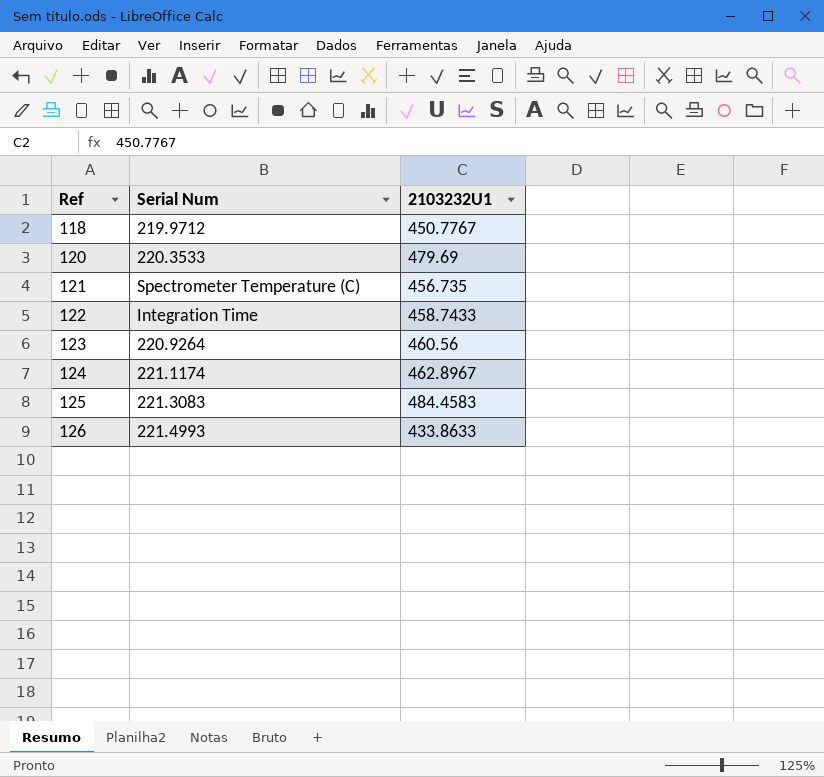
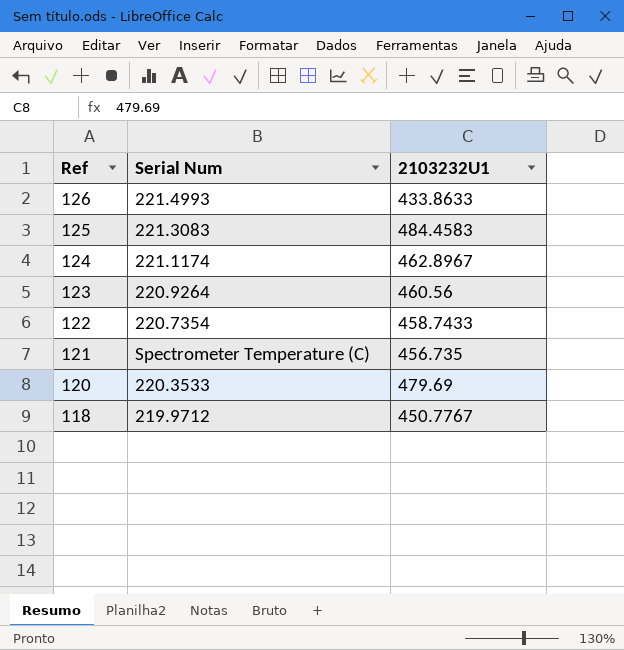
row order: Ref ascending -> Ref descending
122 | Serial Num: Integration Time -> 220.7354

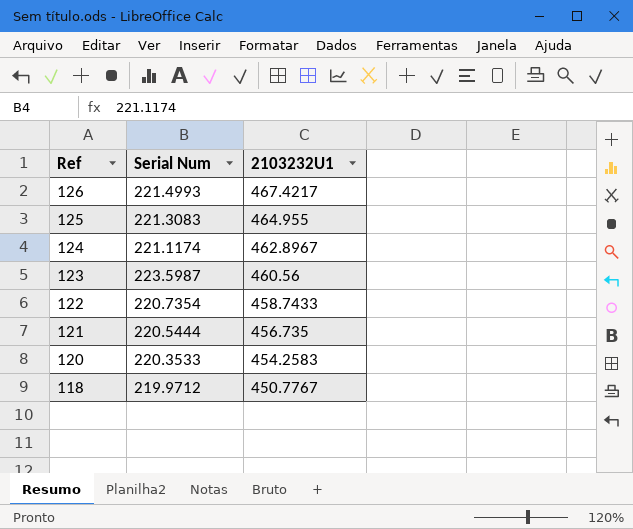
126 | 2103232U1: 433.8633 -> 467.4217
125 | 2103232U1: 484.4583 -> 464.955
123 | Serial Num: 220.9264 -> 223.5987
121 | Serial Num: Spectrometer Temperature (C) -> 220.5444
120 | 2103232U1: 479.69 -> 454.2583

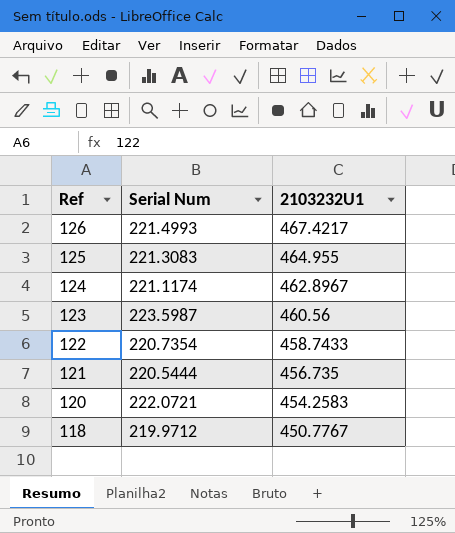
120 | Serial Num: 220.3533 -> 222.0721

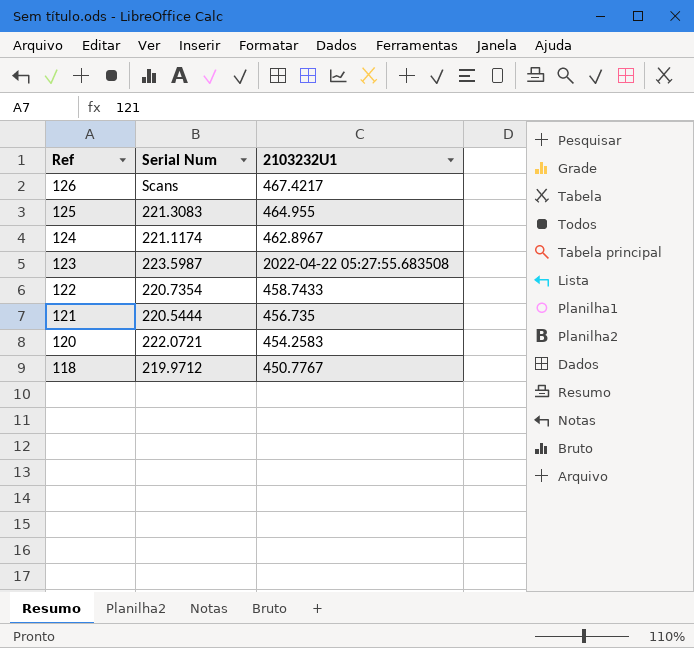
126 | Serial Num: 221.4993 -> Scans
123 | 2103232U1: 460.56 -> 2022-04-22 05:27:55.683508

